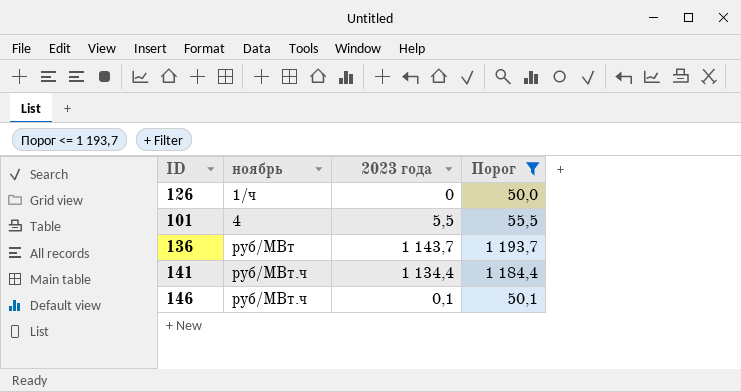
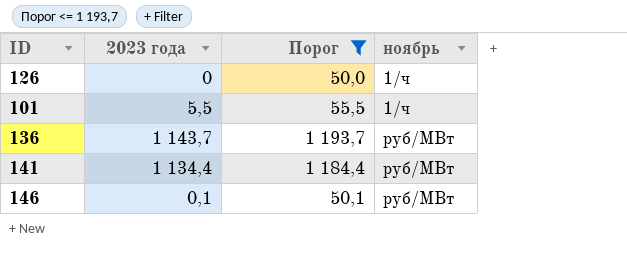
column ноябрь | position: 2 -> 4
101 | ноябрь: 4 -> 1/ч
141 | ноябрь: руб/МВт.ч -> руб/МВт
146 | ноябрь: руб/МВт.ч -> руб/МВт

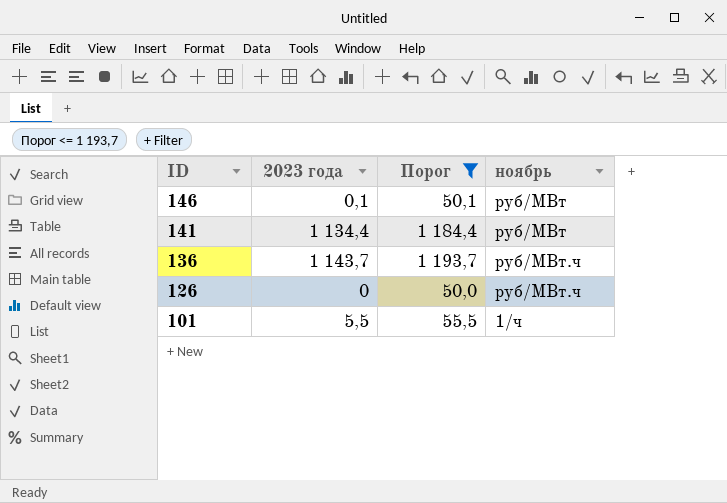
row order: ноябрь ascending -> ID descending
136 | ноябрь: руб/МВт -> руб/МВт.ч
126 | ноябрь: 1/ч -> руб/МВт.ч

